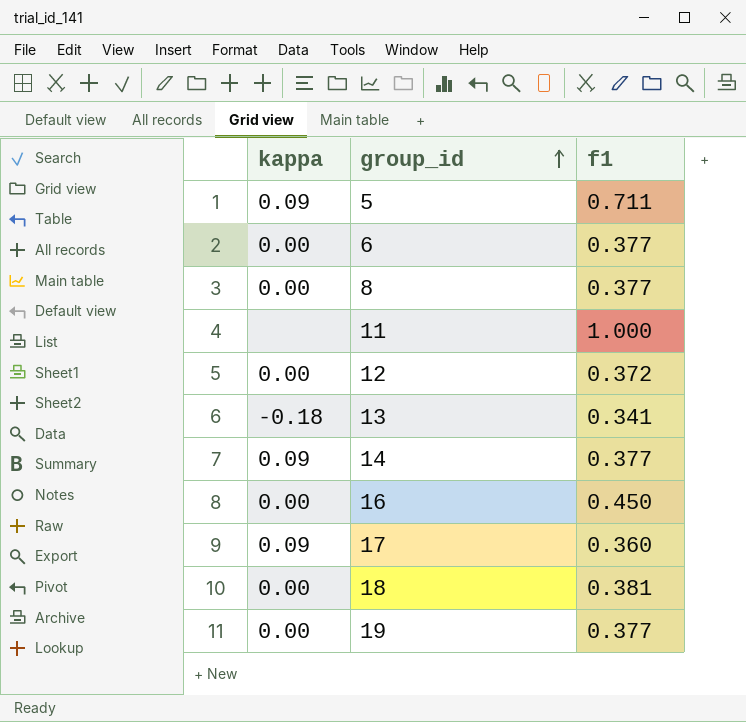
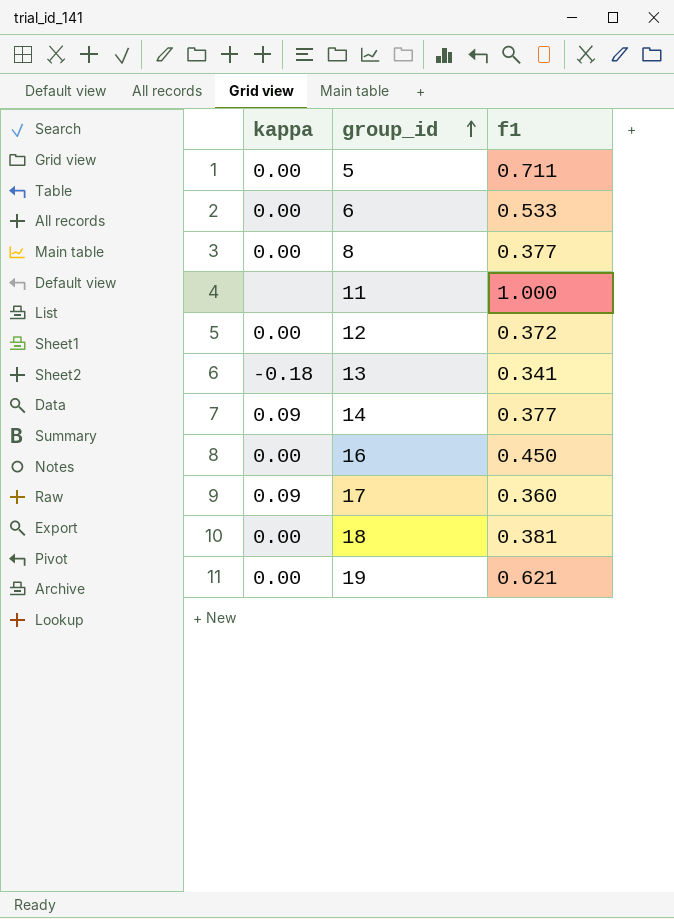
5 | kappa: 0.09 -> 0.00
6 | f1: 0.377 -> 0.533
19 | f1: 0.377 -> 0.621

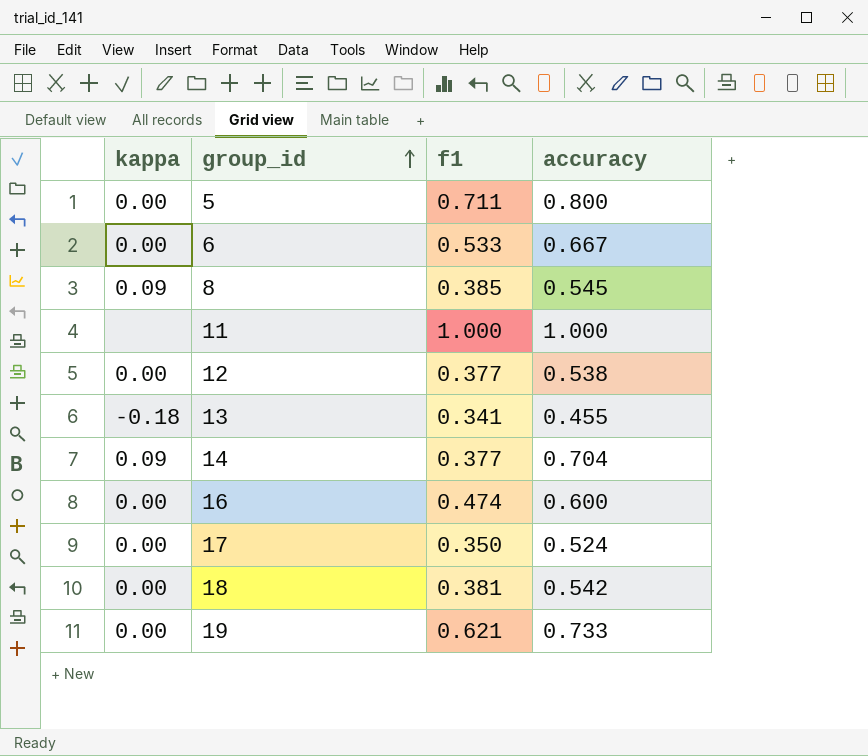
column accuracy | position: none -> 4
8 | kappa: 0.00 -> 0.09
8 | f1: 0.377 -> 0.385
12 | f1: 0.372 -> 0.377
16 | f1: 0.450 -> 0.474
17 | kappa: 0.09 -> 0.00
17 | f1: 0.360 -> 0.350

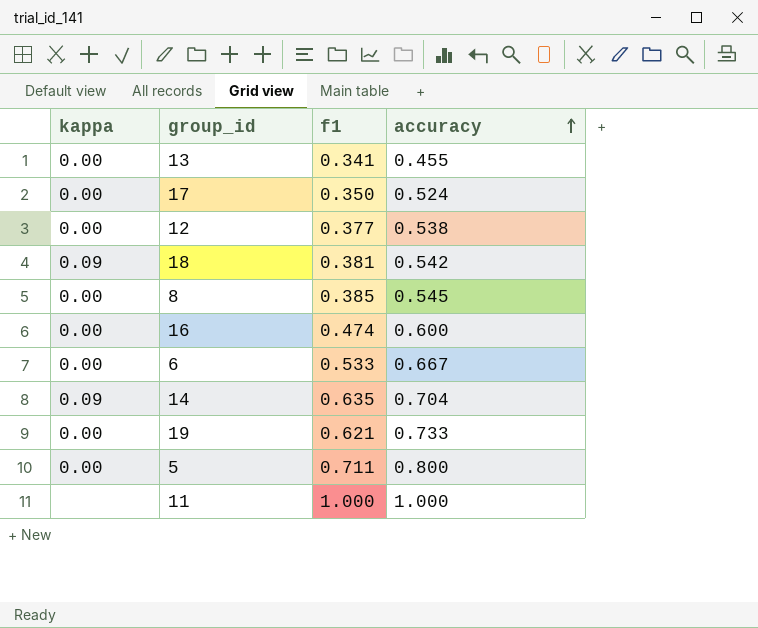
row order: group_id ascending -> accuracy ascending
13 | kappa: -0.18 -> 0.00
18 | kappa: 0.00 -> 0.09
8 | kappa: 0.09 -> 0.00
14 | f1: 0.377 -> 0.635

